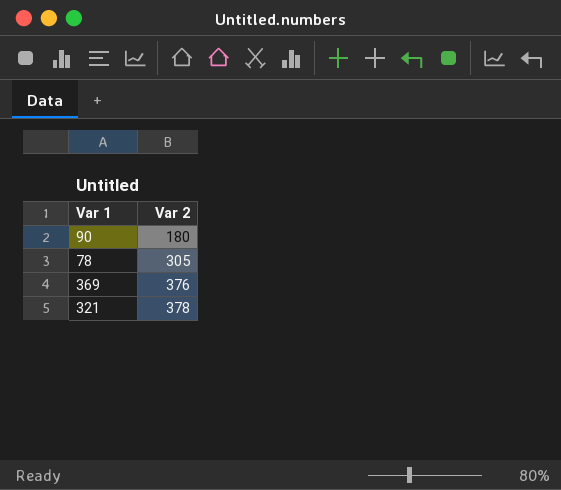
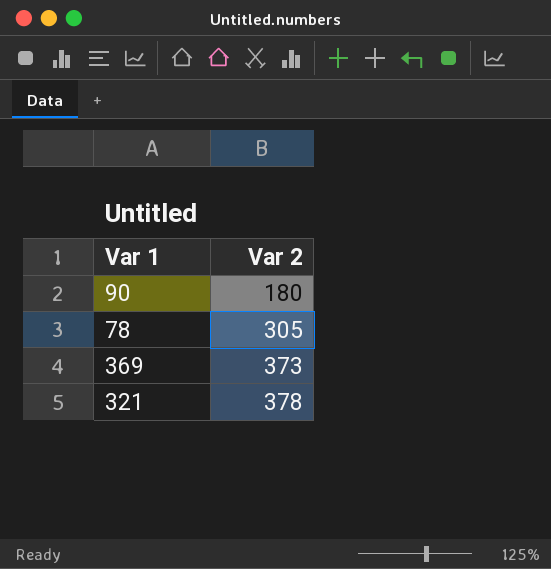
369 | Var 2: 376 -> 373

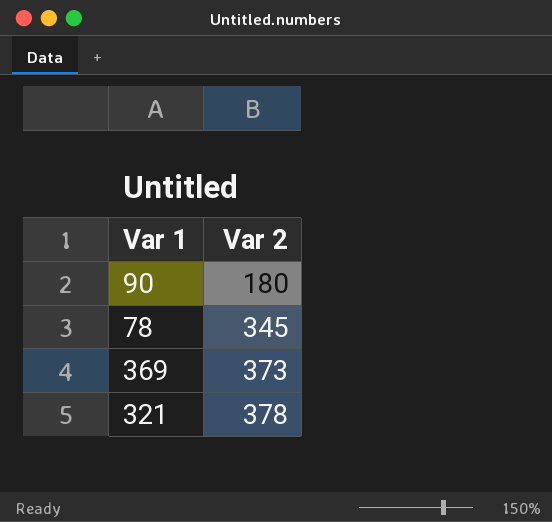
78 | Var 2: 305 -> 345

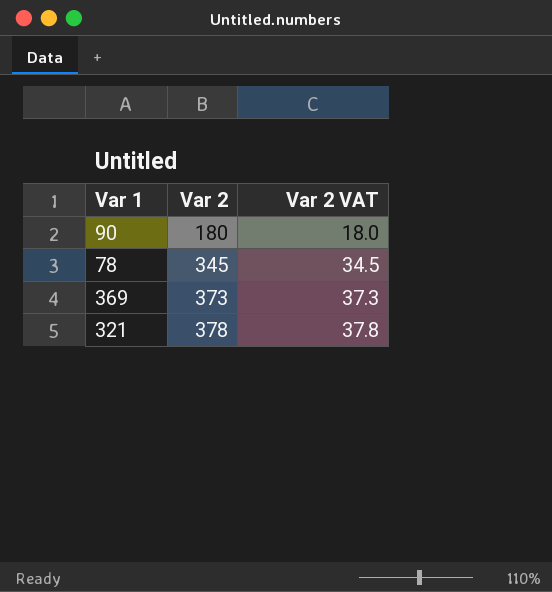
column Var 2 VAT | formula: none -> [Var 2] * 0.1

